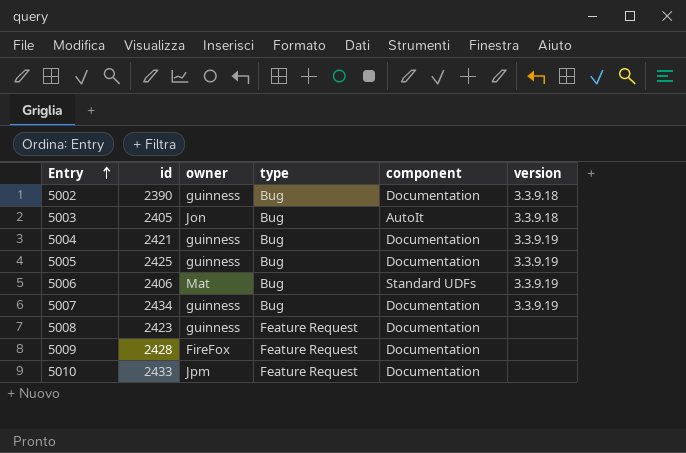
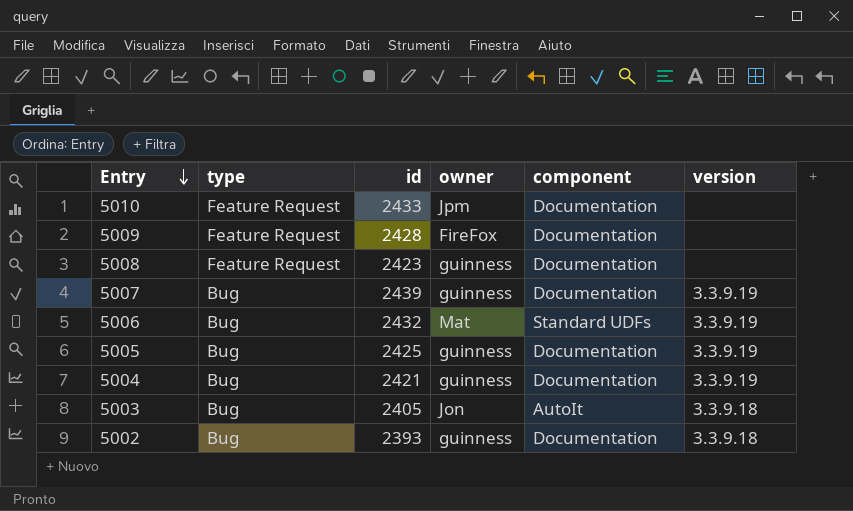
row order: Entry ascending -> Entry descending
column type | position: 4 -> 2
5007 | id: 2434 -> 2439
5006 | id: 2406 -> 2432
5002 | id: 2390 -> 2393

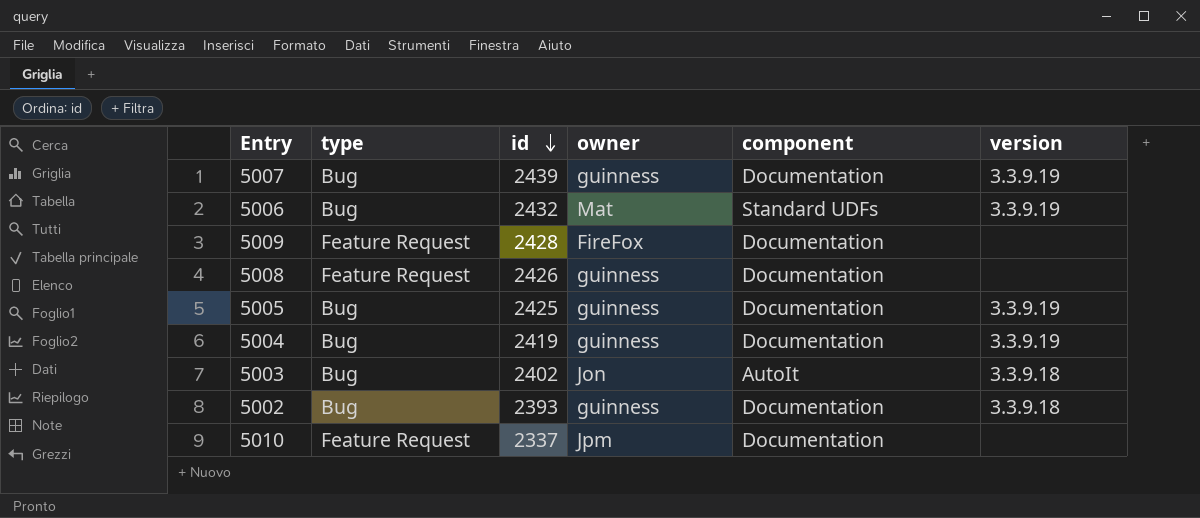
row order: Entry descending -> id descending
5008 | id: 2423 -> 2426
5004 | id: 2421 -> 2419
5003 | id: 2405 -> 2402
5010 | id: 2433 -> 2337

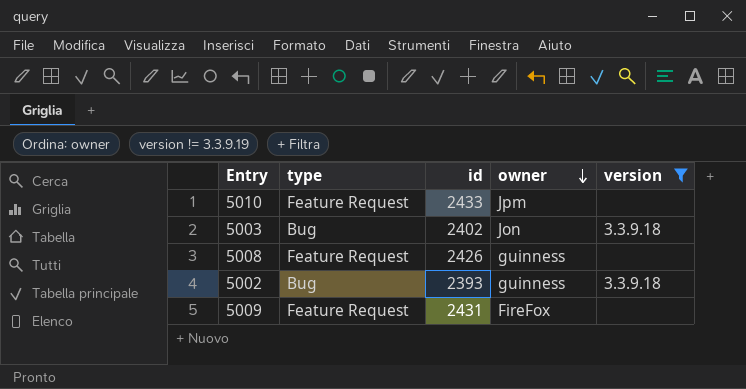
filter: none -> version != 3.3.9.19
row order: id descending -> owner descending
column component | position: 5 -> none
5010 | id: 2337 -> 2433
5009 | id: 2428 -> 2431

